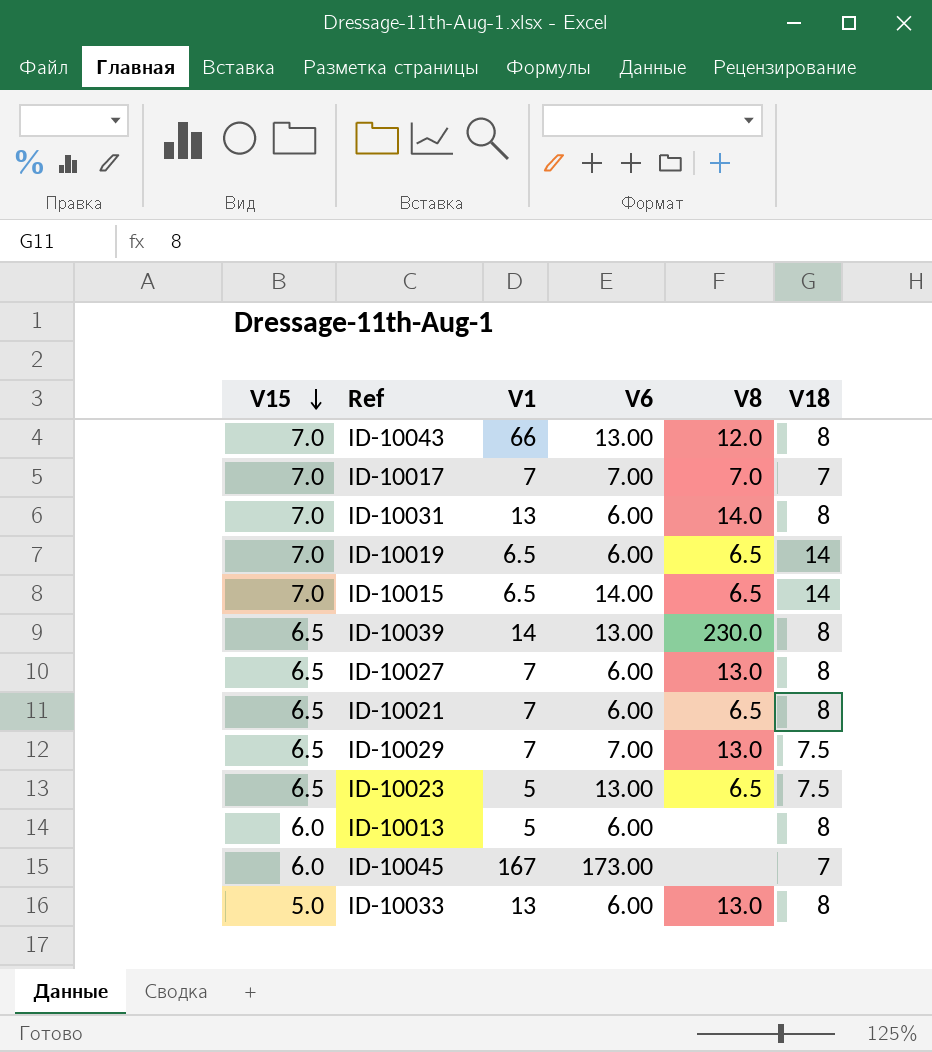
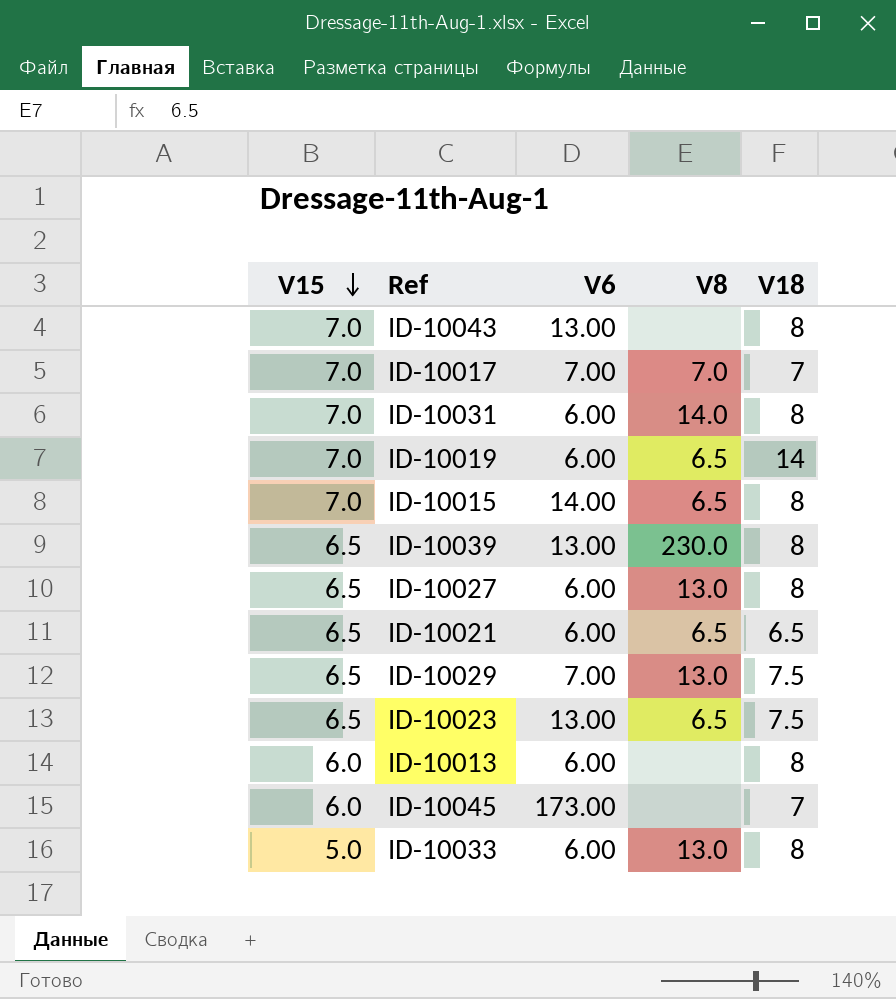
column V1 | position: 3 -> none
ID-10043 | V8: 12.0 -> none
ID-10015 | V18: 14 -> 8
ID-10021 | V18: 8 -> 6.5

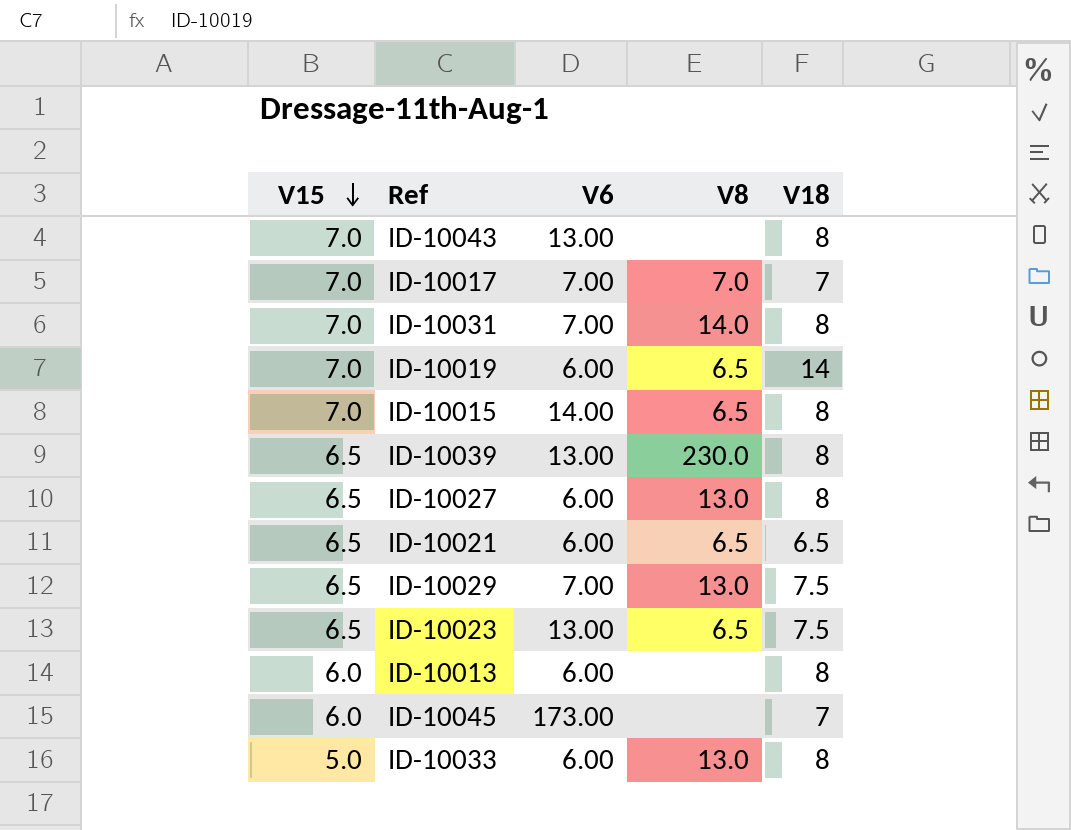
ID-10031 | V6: 6.00 -> 7.00

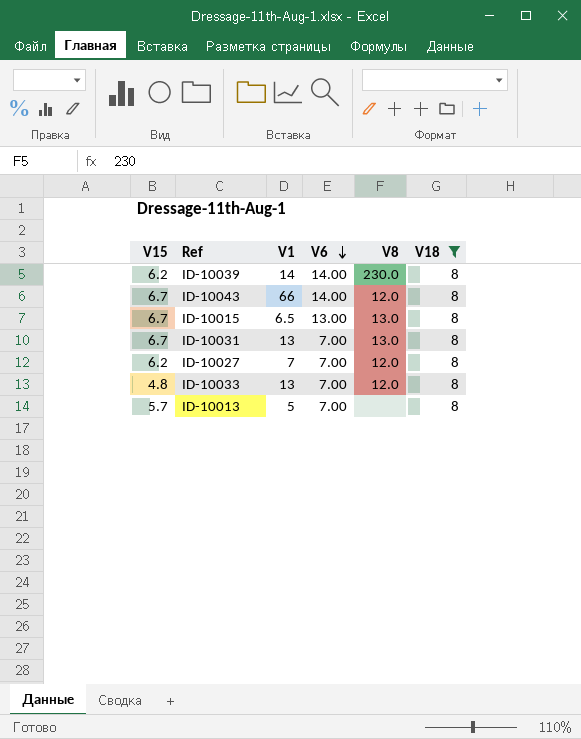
filter: none -> V18 = 8
row order: V15 descending -> V6 descending
column V1 | position: none -> 3
ID-10039 | V15: 6.5 -> 6.2
ID-10039 | V6: 13.00 -> 14.00
ID-10043 | V15: 7.0 -> 6.7
ID-10043 | V6: 13.00 -> 14.00
ID-10043 | V8: none -> 12.0
ID-10015 | V15: 7.0 -> 6.7
ID-10015 | V6: 14.00 -> 13.00
ID-10015 | V8: 6.5 -> 13.0
ID-10031 | V15: 7.0 -> 6.7
ID-10031 | V8: 14.0 -> 13.0
ID-10027 | V15: 6.5 -> 6.2
ID-10027 | V6: 6.00 -> 7.00
ID-10027 | V8: 13.0 -> 12.0
ID-10033 | V15: 5.0 -> 4.8
ID-10033 | V6: 6.00 -> 7.00
ID-10033 | V8: 13.0 -> 12.0
ID-10013 | V15: 6.0 -> 5.7
ID-10013 | V6: 6.00 -> 7.00

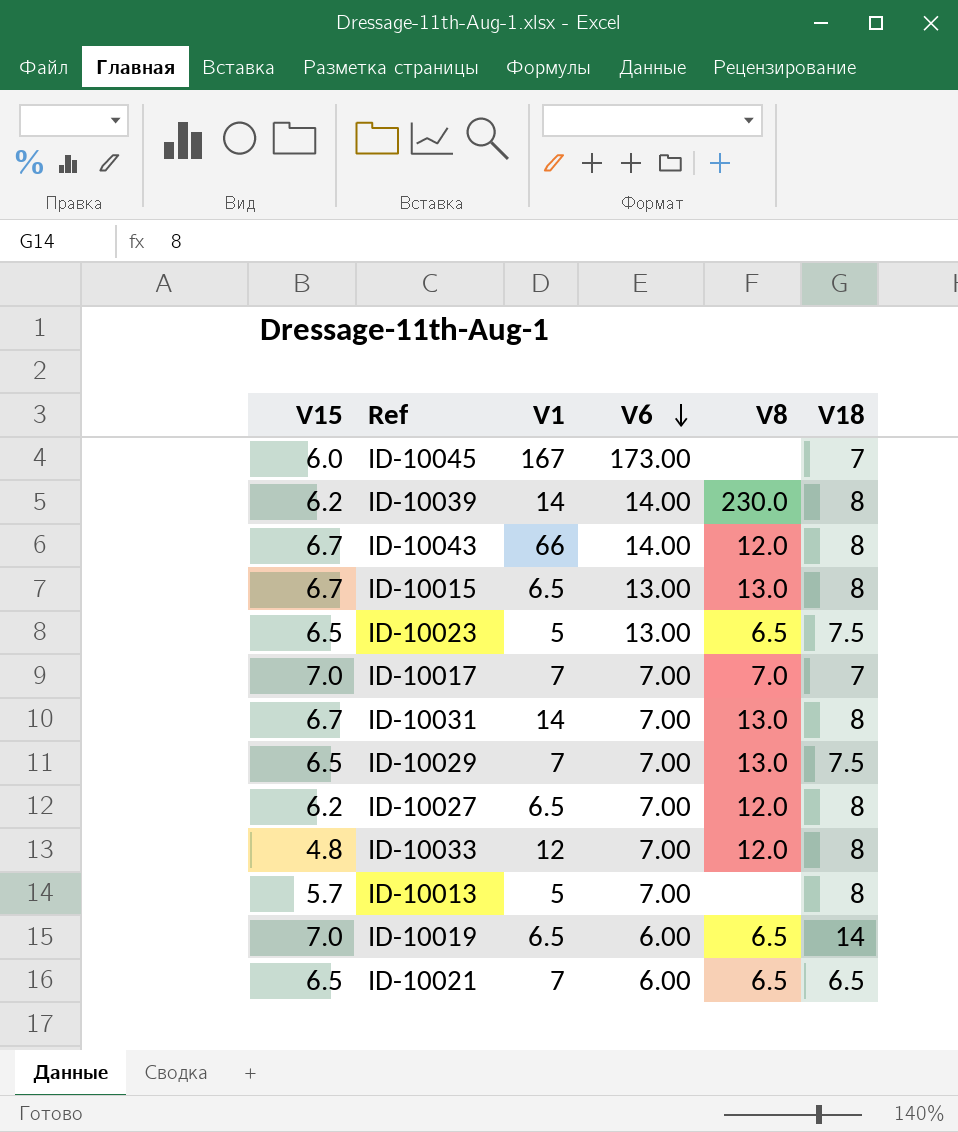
filter: V18 = 8 -> none
ID-10031 | V1: 13 -> 14
ID-10027 | V1: 7 -> 6.5
ID-10033 | V1: 13 -> 12

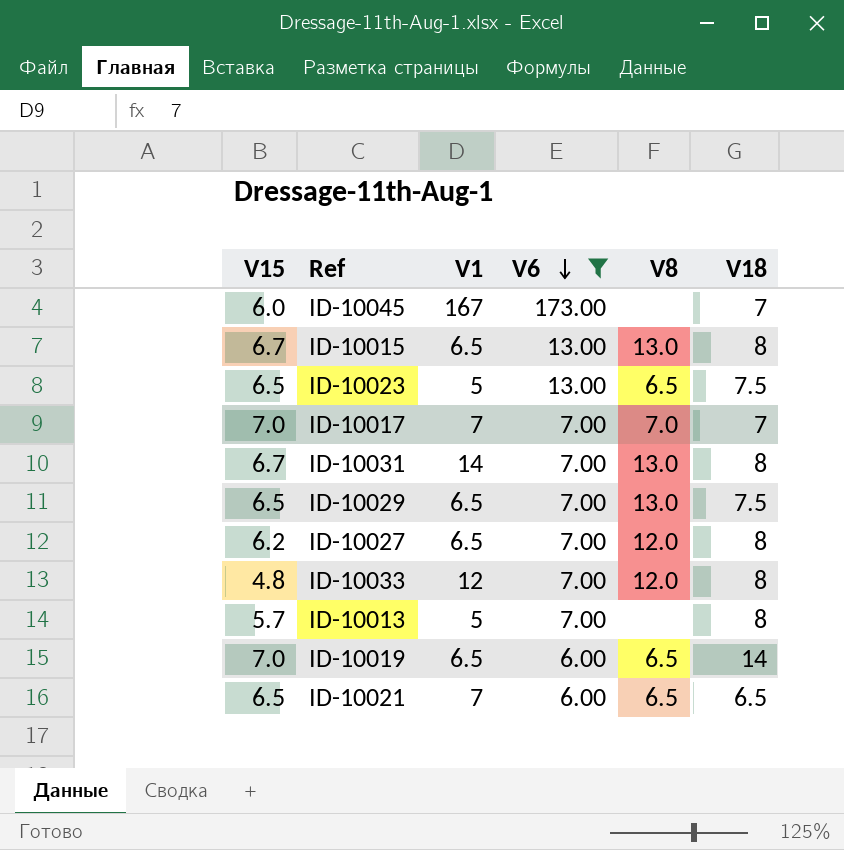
filter: none -> V6 != 14.00
ID-10029 | V1: 7 -> 6.5

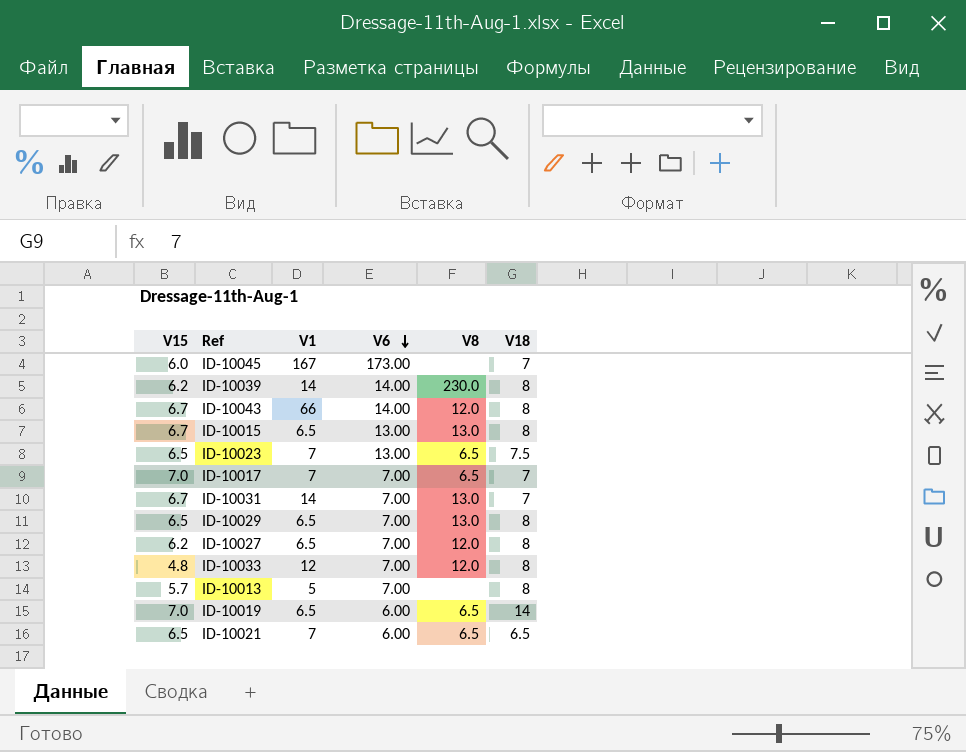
filter: V6 != 14.00 -> none
ID-10023 | V1: 5 -> 7
ID-10017 | V8: 7.0 -> 6.5
ID-10031 | V18: 8 -> 7
ID-10029 | V18: 7.5 -> 8

